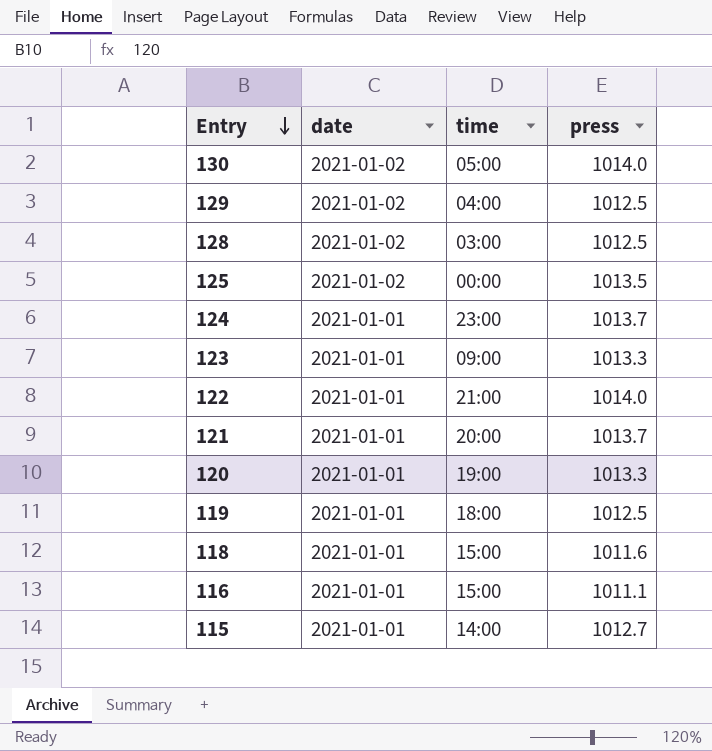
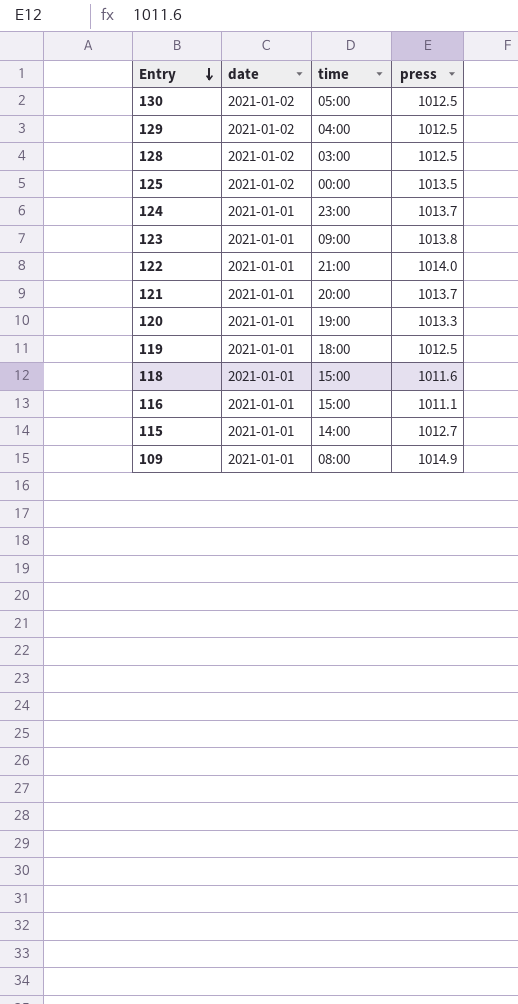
130 | press: 1014.0 -> 1012.5
123 | press: 1013.3 -> 1013.8
row 109: none -> 2021-01-01 | 08:00 | 1014.9

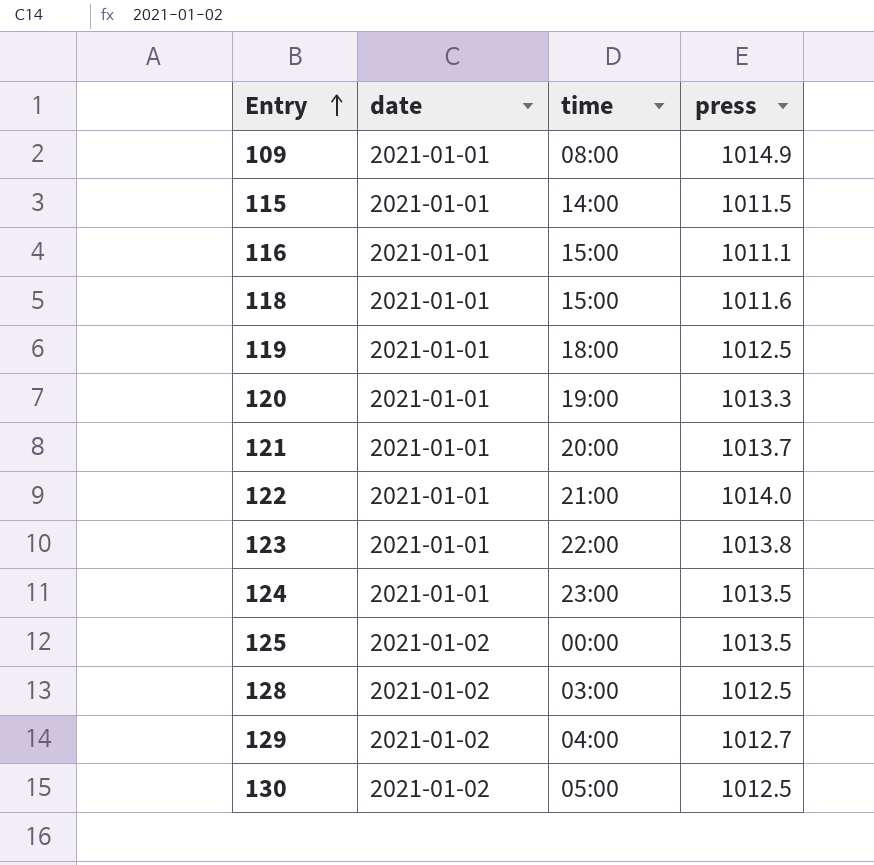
row order: Entry descending -> Entry ascending
115 | press: 1012.7 -> 1011.5
123 | time: 09:00 -> 22:00
124 | press: 1013.7 -> 1013.5
129 | press: 1012.5 -> 1012.7

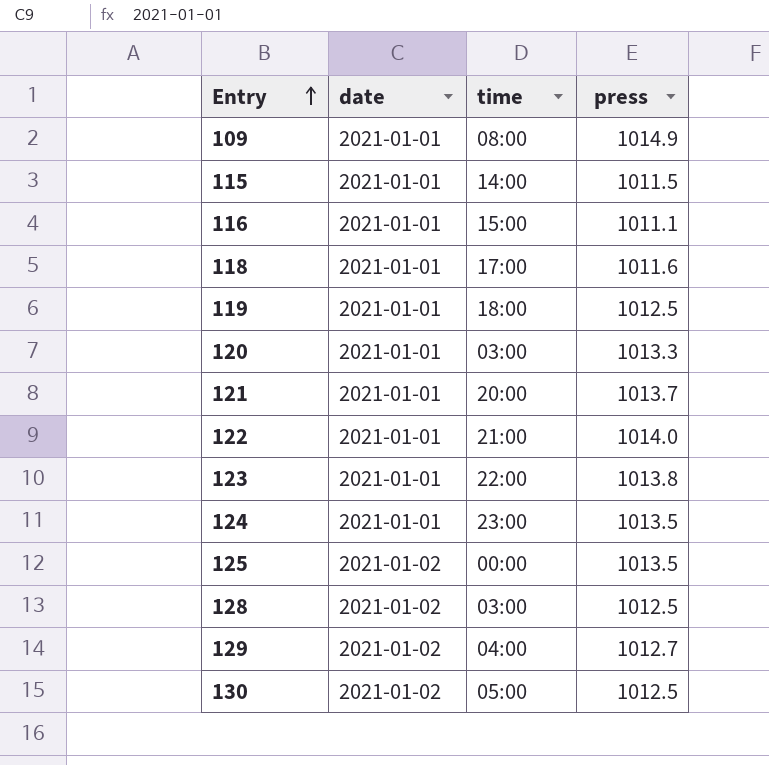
118 | time: 15:00 -> 17:00
120 | time: 19:00 -> 03:00

